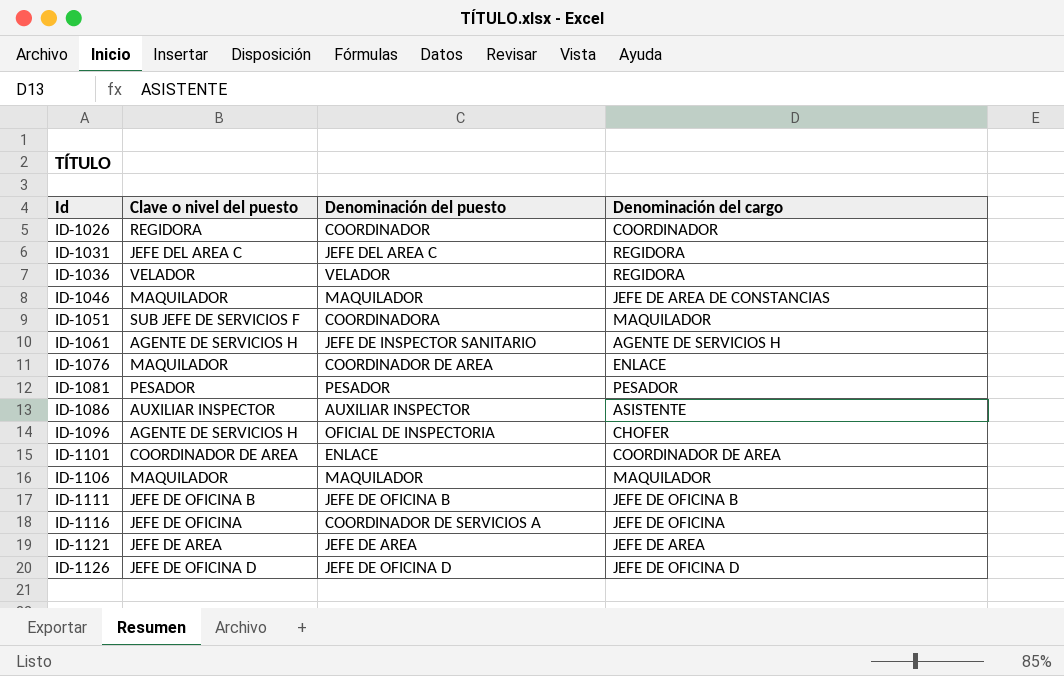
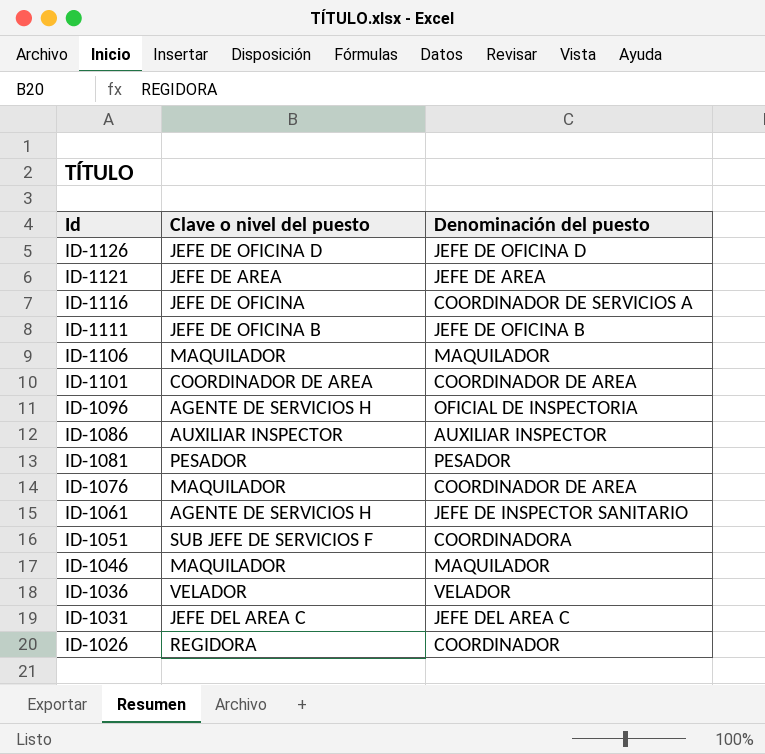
row order: Id ascending -> Id descending
column Denominación del cargo | position: 4 -> none
ID-1101 | Denominación del puesto: ENLACE -> COORDINADOR DE AREA

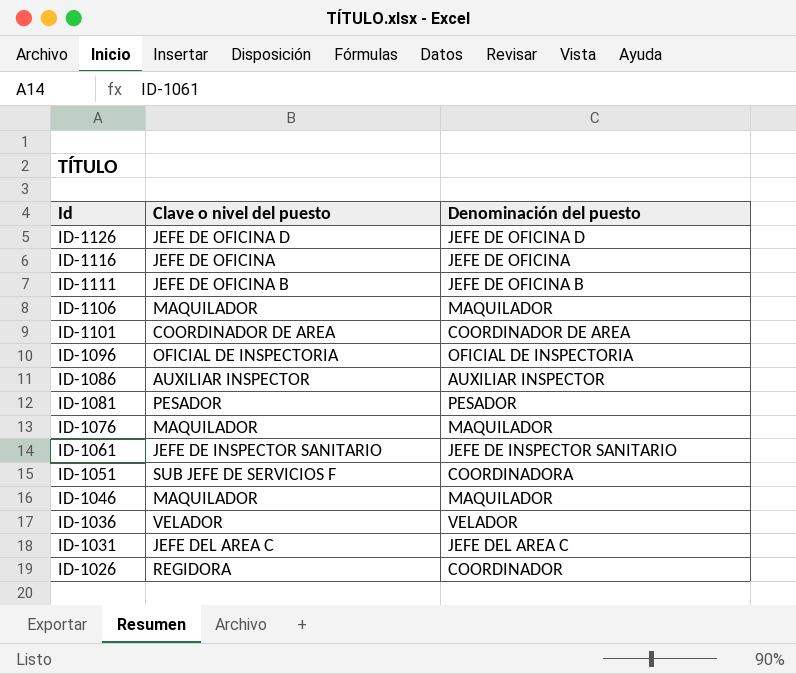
row ID-1121: JEFE DE AREA | JEFE DE AREA -> none
ID-1116 | Denominación del puesto: COORDINADOR DE SERVICIOS A -> JEFE DE OFICINA
ID-1096 | Clave o nivel del puesto: AGENTE DE SERVICIOS H -> OFICIAL DE INSPECTORIA
ID-1076 | Denominación del puesto: COORDINADOR DE AREA -> MAQUILADOR
ID-1061 | Clave o nivel del puesto: AGENTE DE SERVICIOS H -> JEFE DE INSPECTOR SANITARIO

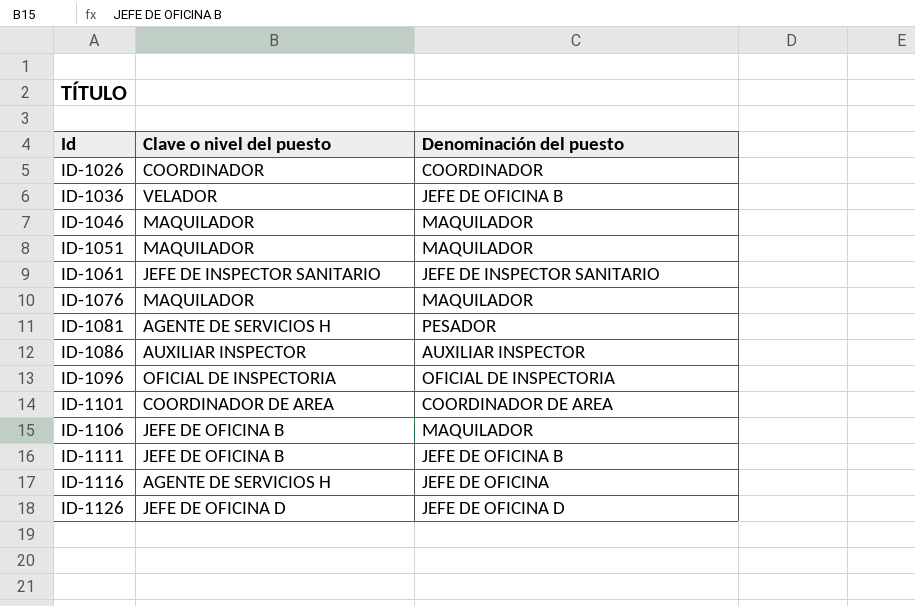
row order: Id descending -> Id ascending
row ID-1031: JEFE DEL AREA C | JEFE DEL AREA C -> none
ID-1026 | Clave o nivel del puesto: REGIDORA -> COORDINADOR
ID-1036 | Denominación del puesto: VELADOR -> JEFE DE OFICINA B
ID-1051 | Clave o nivel del puesto: SUB JEFE DE SERVICIOS F -> MAQUILADOR
ID-1051 | Denominación del puesto: COORDINADORA -> MAQUILADOR
ID-1081 | Clave o nivel del puesto: PESADOR -> AGENTE DE SERVICIOS H
ID-1106 | Clave o nivel del puesto: MAQUILADOR -> JEFE DE OFICINA B
ID-1116 | Clave o nivel del puesto: JEFE DE OFICINA -> AGENTE DE SERVICIOS H

